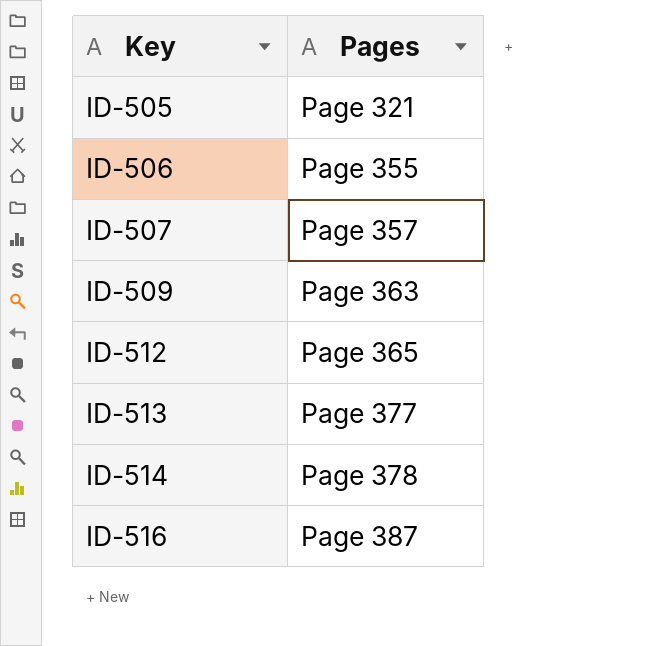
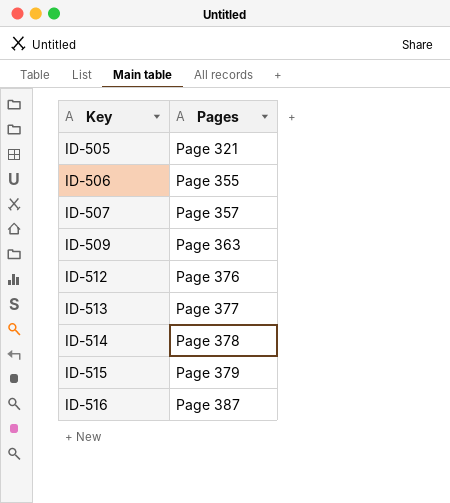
ID-512 | Pages: Page 365 -> Page 376
row ID-515: none -> Page 379

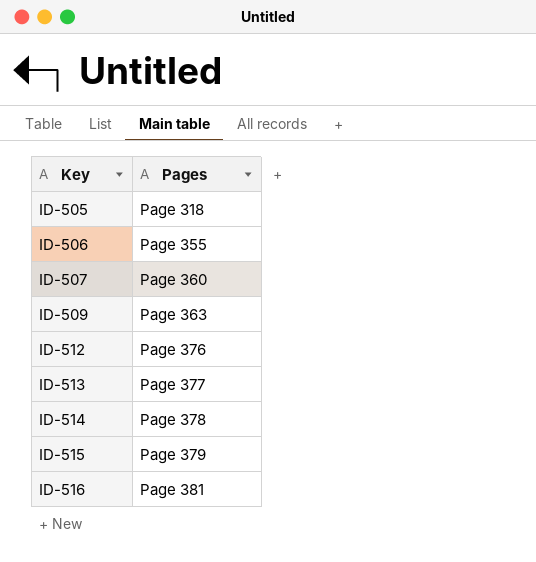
ID-505 | Pages: Page 321 -> Page 318
ID-507 | Pages: Page 357 -> Page 360
ID-516 | Pages: Page 387 -> Page 381

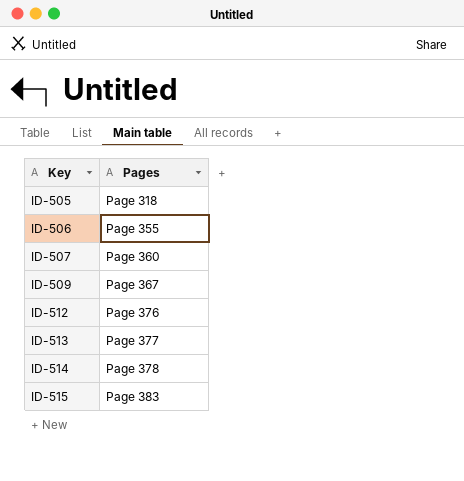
row ID-516: Page 381 -> none
ID-509 | Pages: Page 363 -> Page 367
ID-515 | Pages: Page 379 -> Page 383

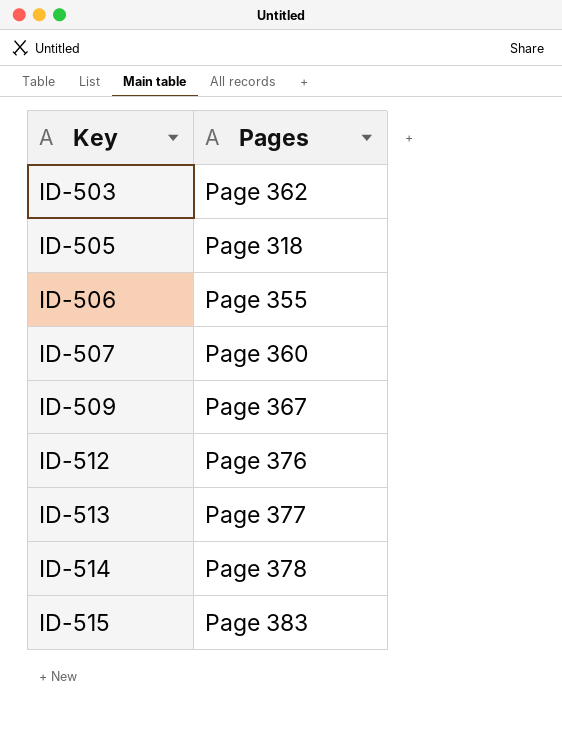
row ID-503: none -> Page 362

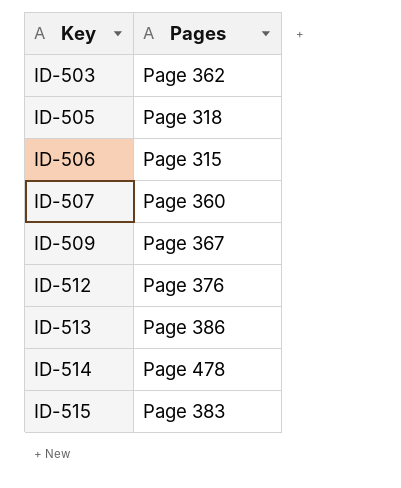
ID-506 | Pages: Page 355 -> Page 315
ID-513 | Pages: Page 377 -> Page 386
ID-514 | Pages: Page 378 -> Page 478

